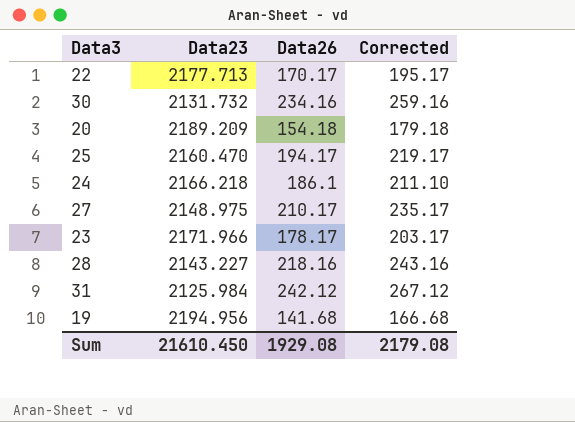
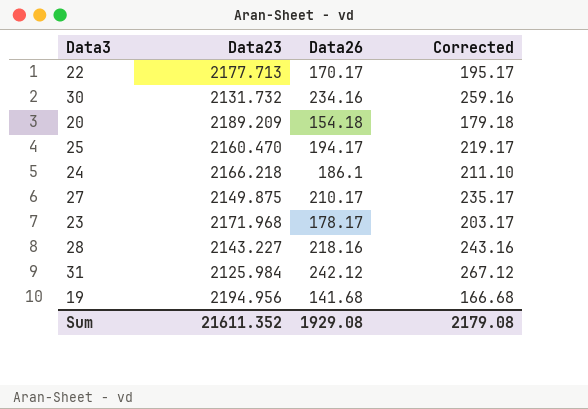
27 | Data23: 2148.975 -> 2149.875
23 | Data23: 2171.966 -> 2171.968
Sum | Data23: 21610.450 -> 21611.352

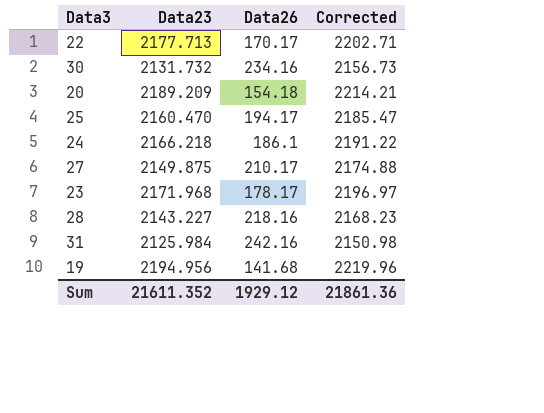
column Corrected | formula: [Data26] + 25 -> [Data23] + 25
31 | Data26: 242.12 -> 242.16
Sum | Data26: 1929.08 -> 1929.12
Sum | Corrected: 2179.08 -> 21861.36

